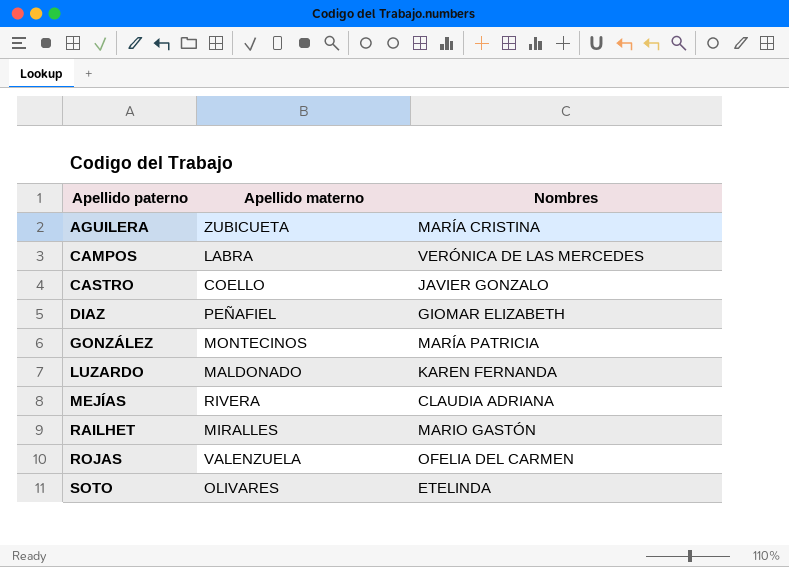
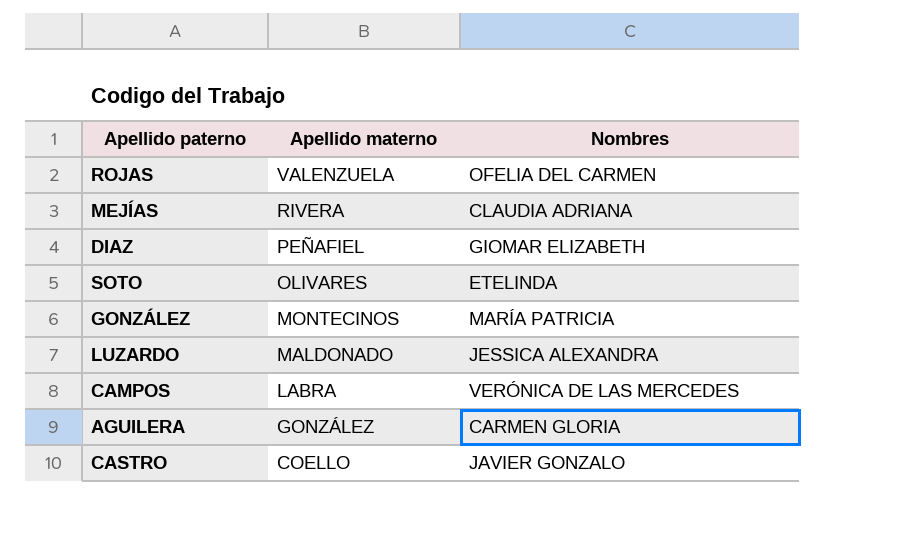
row order: Apellido paterno ascending -> Apellido materno descending
row RAILHET: MIRALLES | MARIO GASTÓN -> none
LUZARDO | Nombres: KAREN FERNANDA -> JESSICA ALEXANDRA
AGUILERA | Apellido materno: ZUBICUETA -> GONZÁLEZ
AGUILERA | Nombres: MARÍA CRISTINA -> CARMEN GLORIA

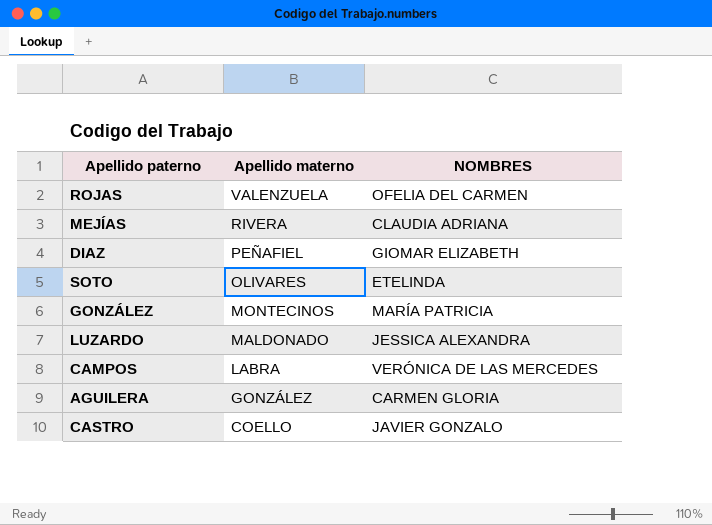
column name: Nombres -> NOMBRES

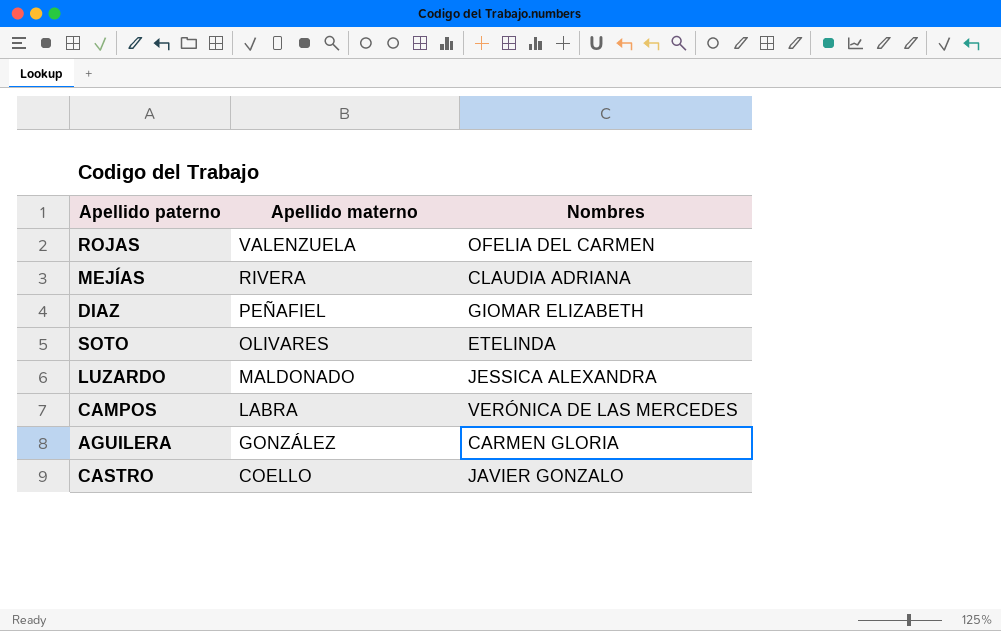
column name: NOMBRES -> Nombres
row GONZÁLEZ: MONTECINOS | MARÍA PATRICIA -> none

